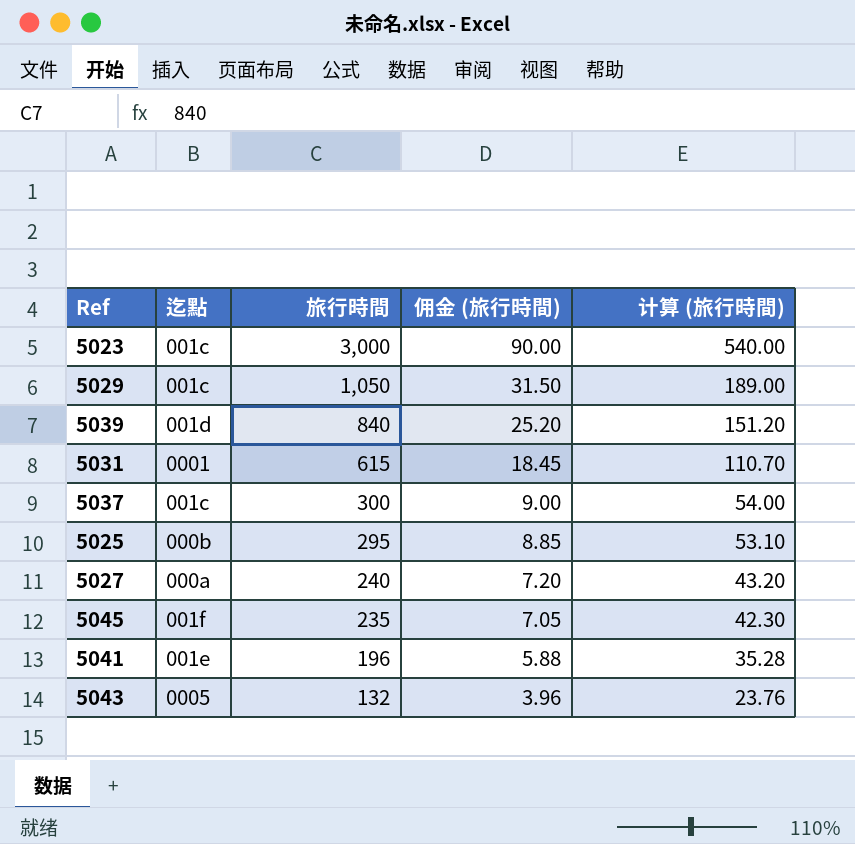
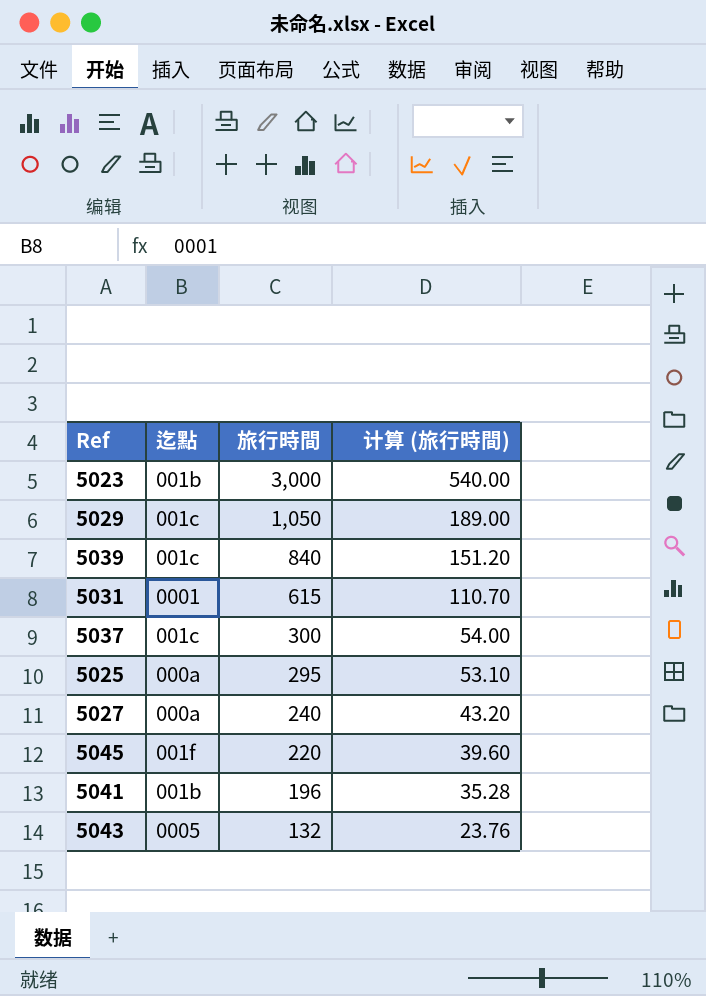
column 佣金 (旅行時間) | formula: [旅行時間] * 0.03 -> none
5023 | 迄點: 001c -> 001b
5039 | 迄點: 001d -> 001c
5025 | 迄點: 000b -> 000a
5045 | 旅行時間: 235 -> 220
5045 | 计算 (旅行時間): 42.30 -> 39.60
5041 | 迄點: 001e -> 001b

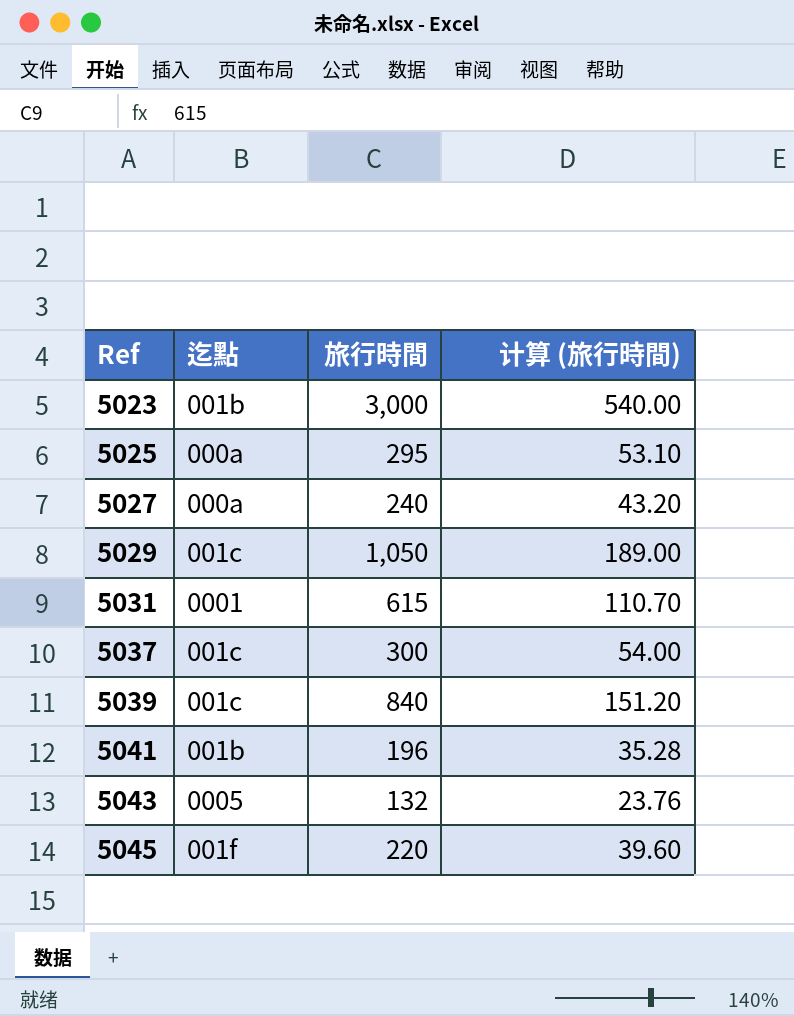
row order: 旅行時間 descending -> Ref ascending

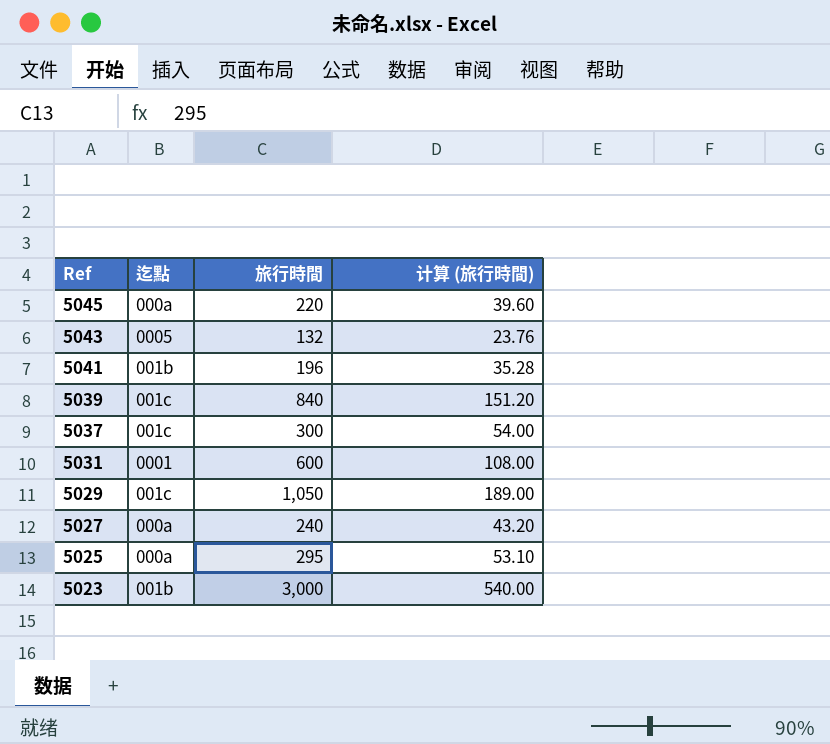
row order: Ref ascending -> Ref descending
5045 | 迄點: 001f -> 000a
5031 | 旅行時間: 615 -> 600
5031 | 计算 (旅行時間): 110.70 -> 108.00

